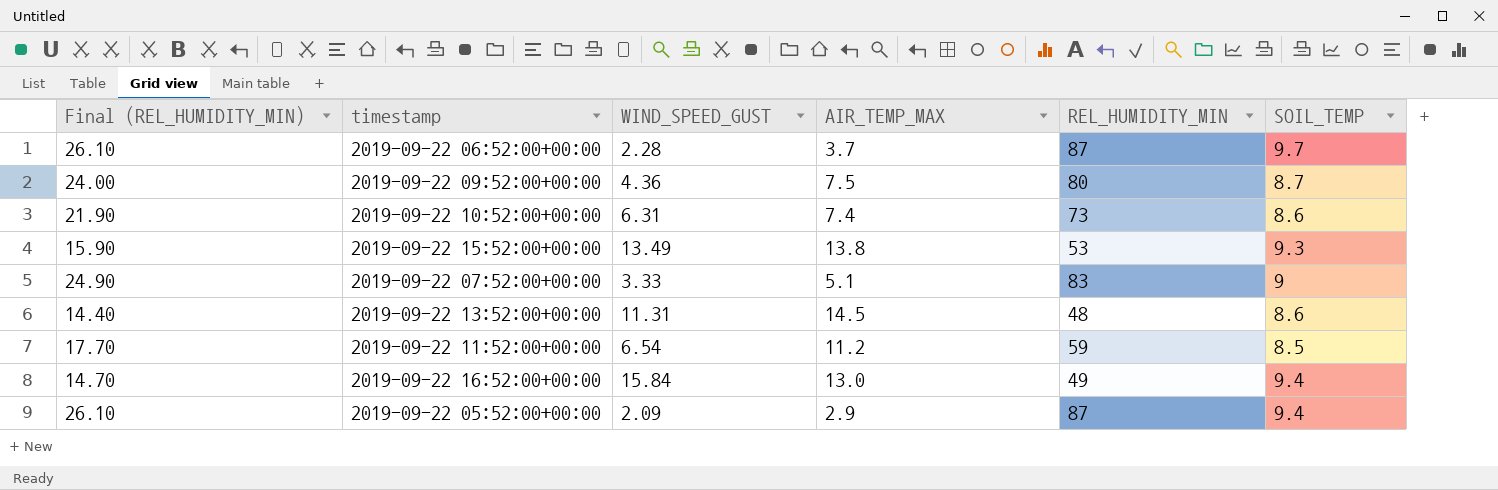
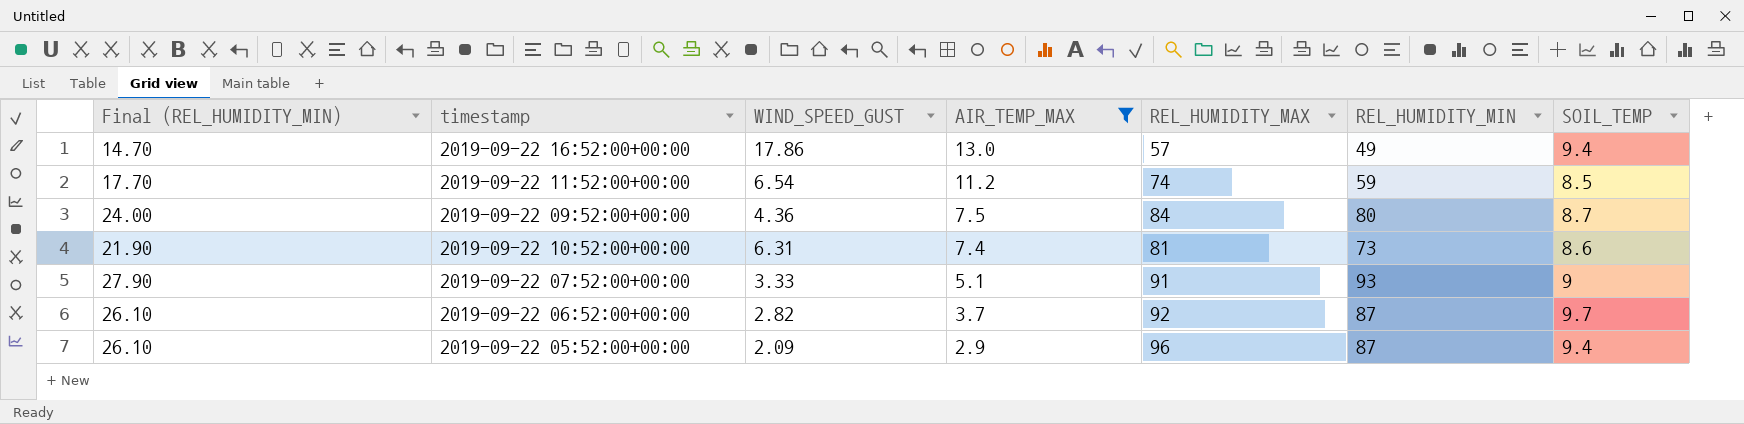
filter: none -> AIR_TEMP_MAX <= 13.0
row order: none -> AIR_TEMP_MAX descending
column REL_HUMIDITY_MAX | position: none -> 5
2019-09-22 16:52:00+00:00 | WIND_SPEED_GUST: 15.84 -> 17.86
2019-09-22 07:52:00+00:00 | Final (REL_HUMIDITY_MIN): 24.90 -> 27.90
2019-09-22 07:52:00+00:00 | REL_HUMIDITY_MIN: 83 -> 93
2019-09-22 06:52:00+00:00 | WIND_SPEED_GUST: 2.28 -> 2.82

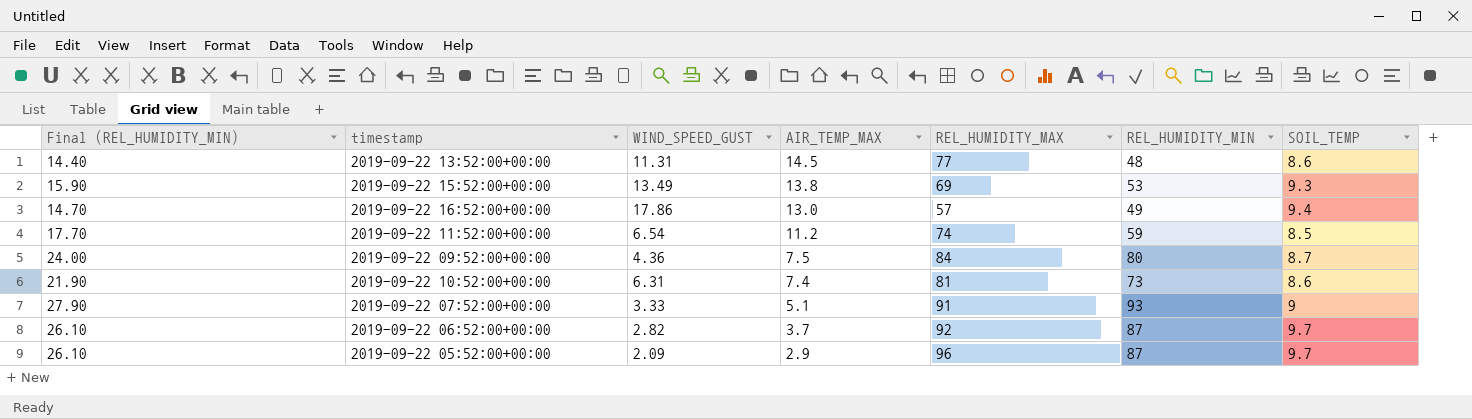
filter: AIR_TEMP_MAX <= 13.0 -> none
2019-09-22 05:52:00+00:00 | SOIL_TEMP: 9.4 -> 9.7

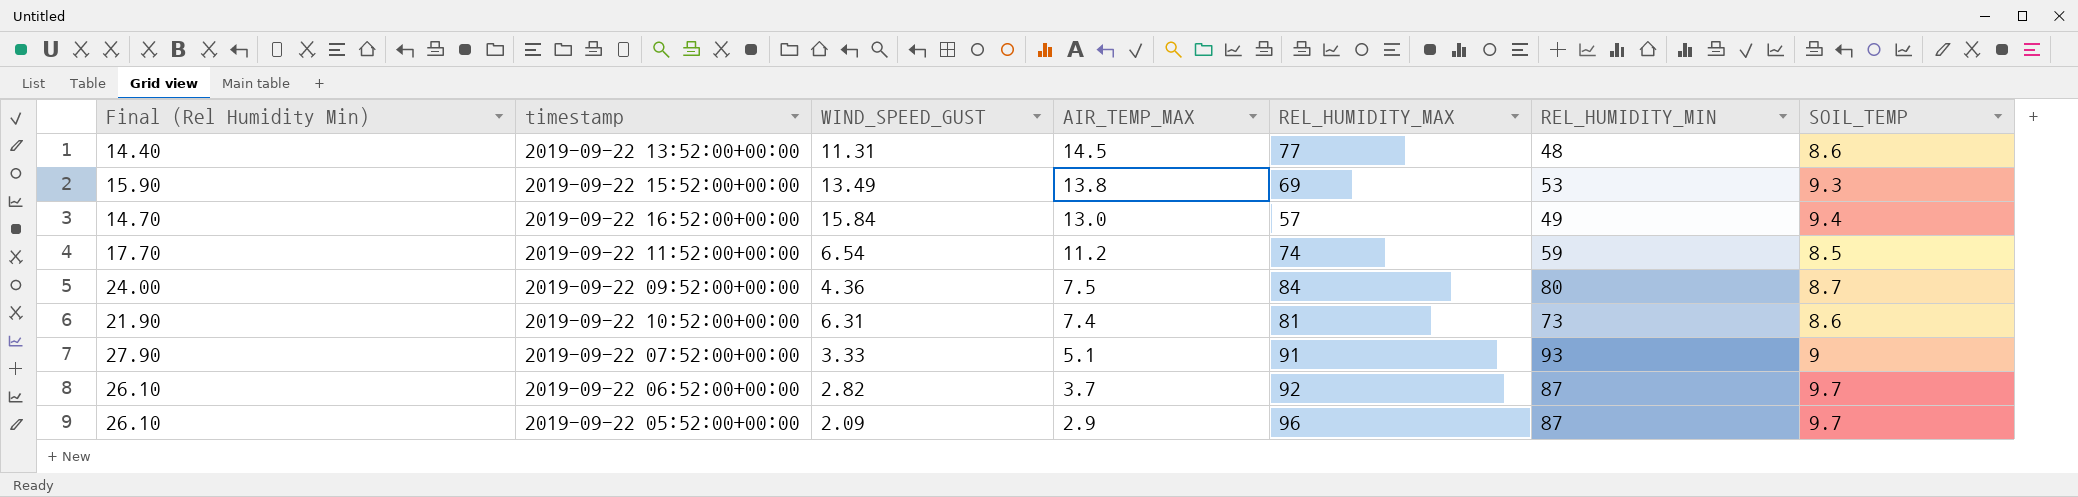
column name: Final (REL_HUMIDITY_MIN) -> Final (Rel Humidity Min)
2019-09-22 16:52:00+00:00 | WIND_SPEED_GUST: 17.86 -> 15.84

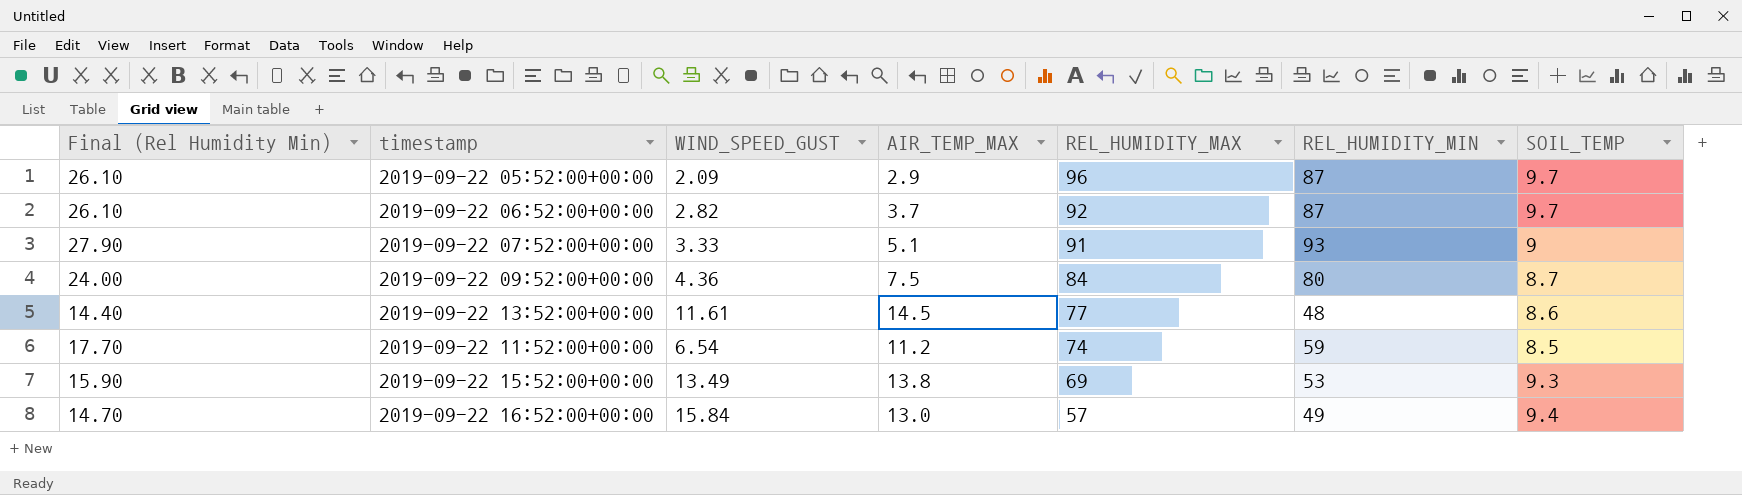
row order: AIR_TEMP_MAX descending -> REL_HUMIDITY_MAX descending
row 2019-09-22 10:52:00+00:00: 21.90 | 6.31 | 7.4 | 81 | 73 | 8.6 -> none
2019-09-22 13:52:00+00:00 | WIND_SPEED_GUST: 11.31 -> 11.61

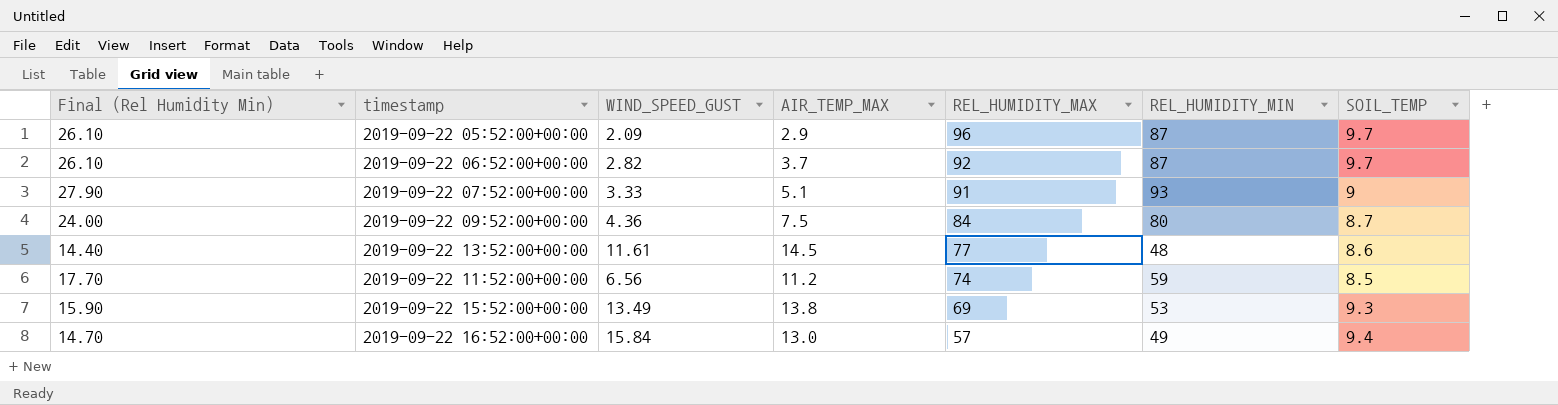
2019-09-22 11:52:00+00:00 | WIND_SPEED_GUST: 6.54 -> 6.56

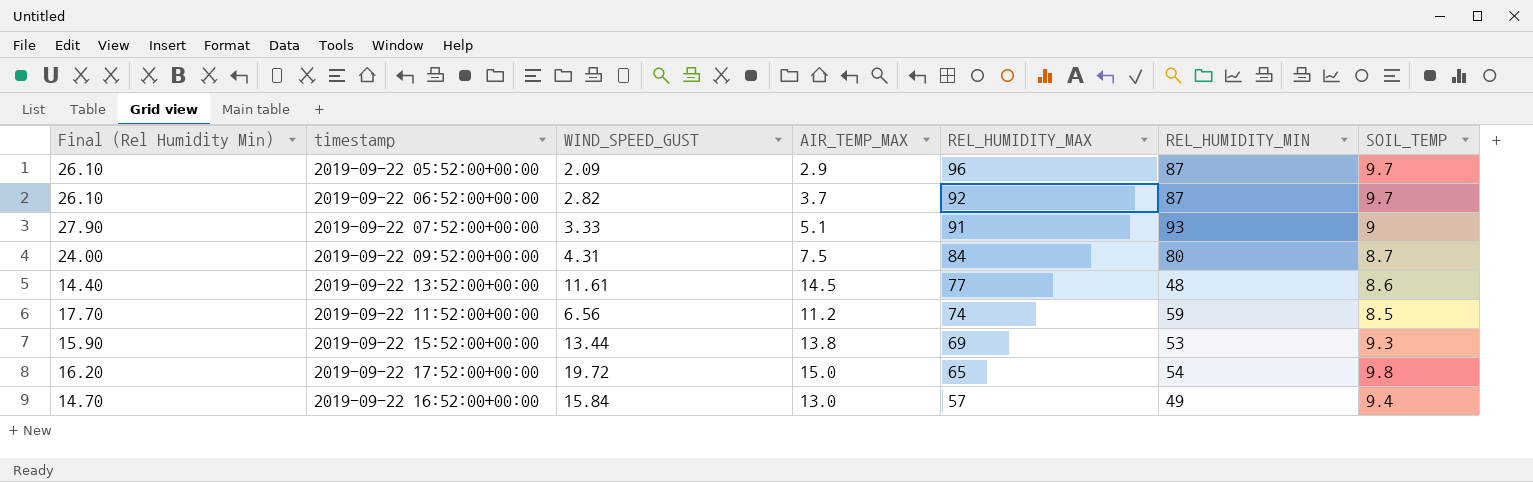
2019-09-22 09:52:00+00:00 | WIND_SPEED_GUST: 4.36 -> 4.31
2019-09-22 15:52:00+00:00 | WIND_SPEED_GUST: 13.49 -> 13.44
row 2019-09-22 17:52:00+00:00: none -> 16.20 | 19.72 | 15.0 | 65 | 54 | 9.8

